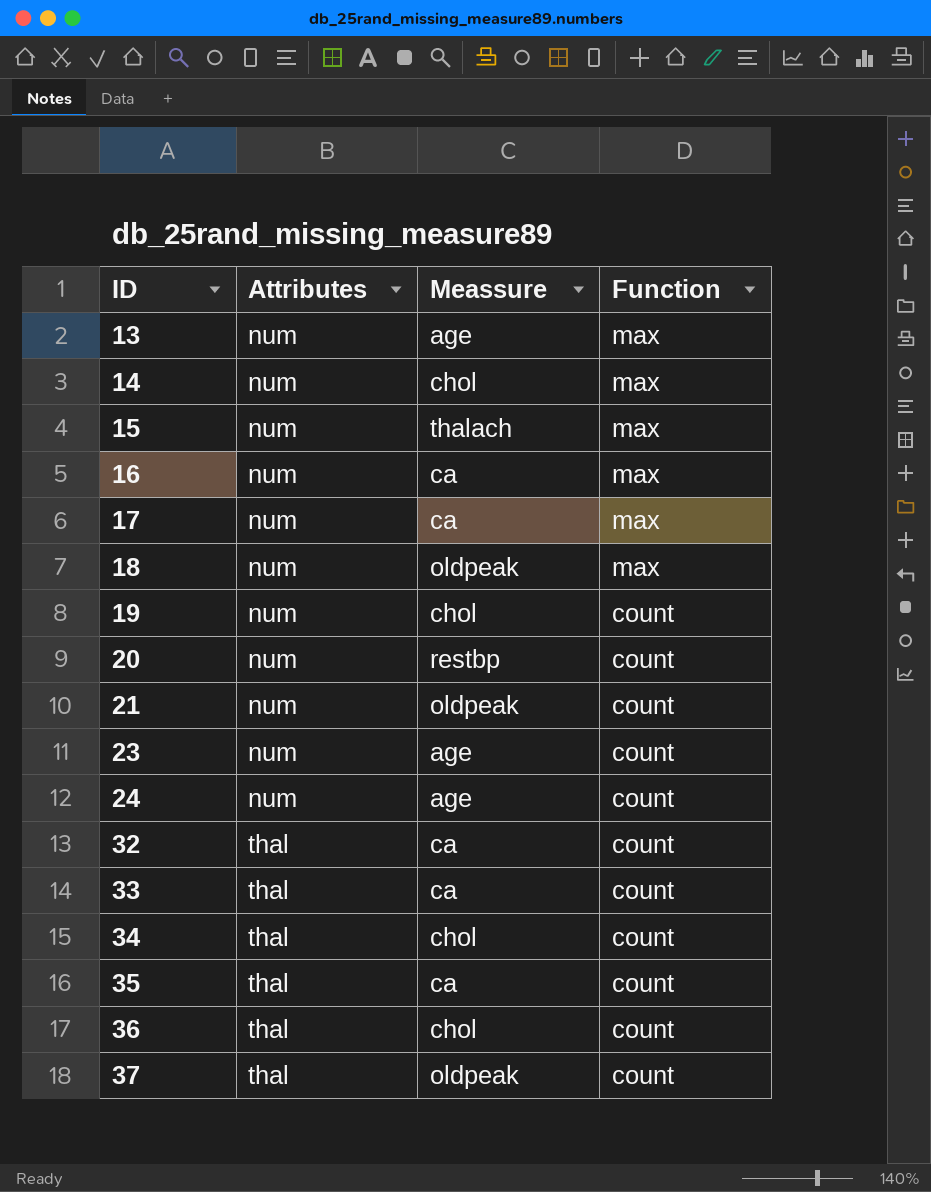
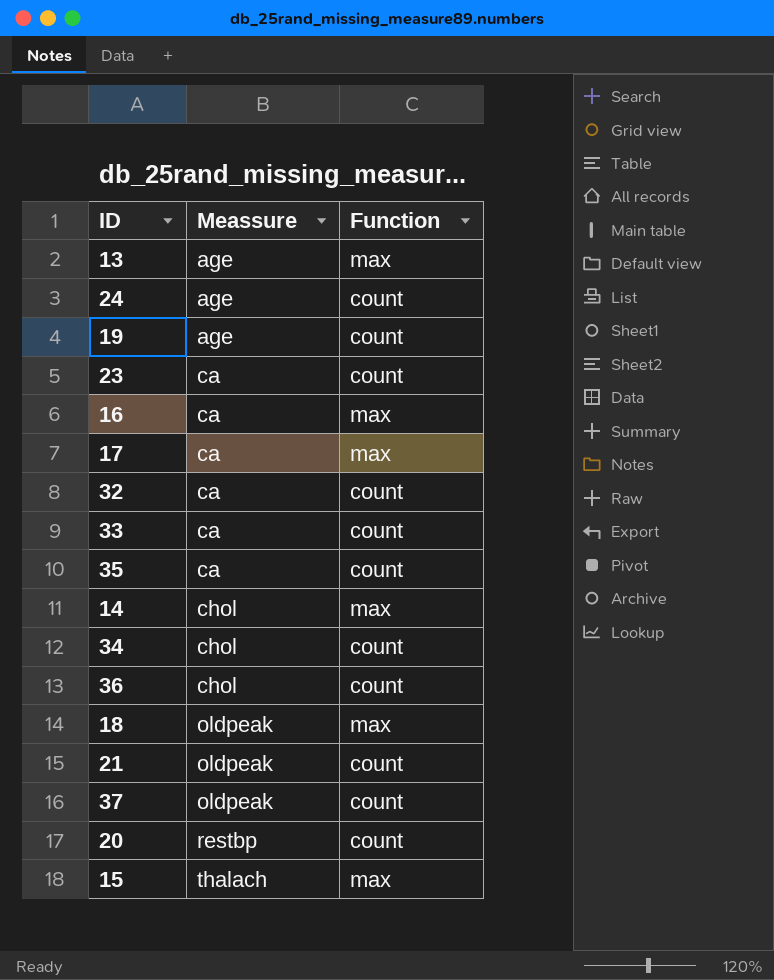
row order: ID ascending -> Meassure ascending
column Attributes | position: 2 -> none
19 | Meassure: chol -> age
23 | Meassure: age -> ca

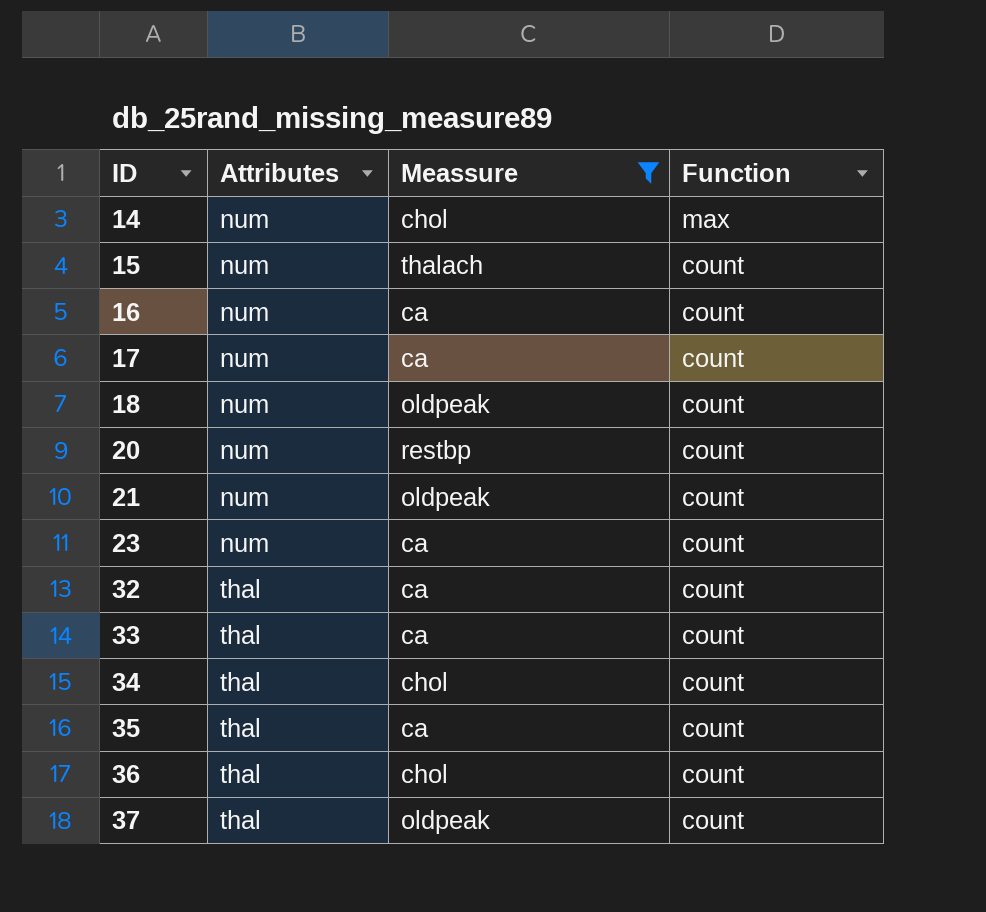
filter: none -> Meassure != age
row order: Meassure ascending -> ID ascending
column Attributes | position: none -> 2
15 | Function: max -> count
16 | Function: max -> count
17 | Function: max -> count
18 | Function: max -> count

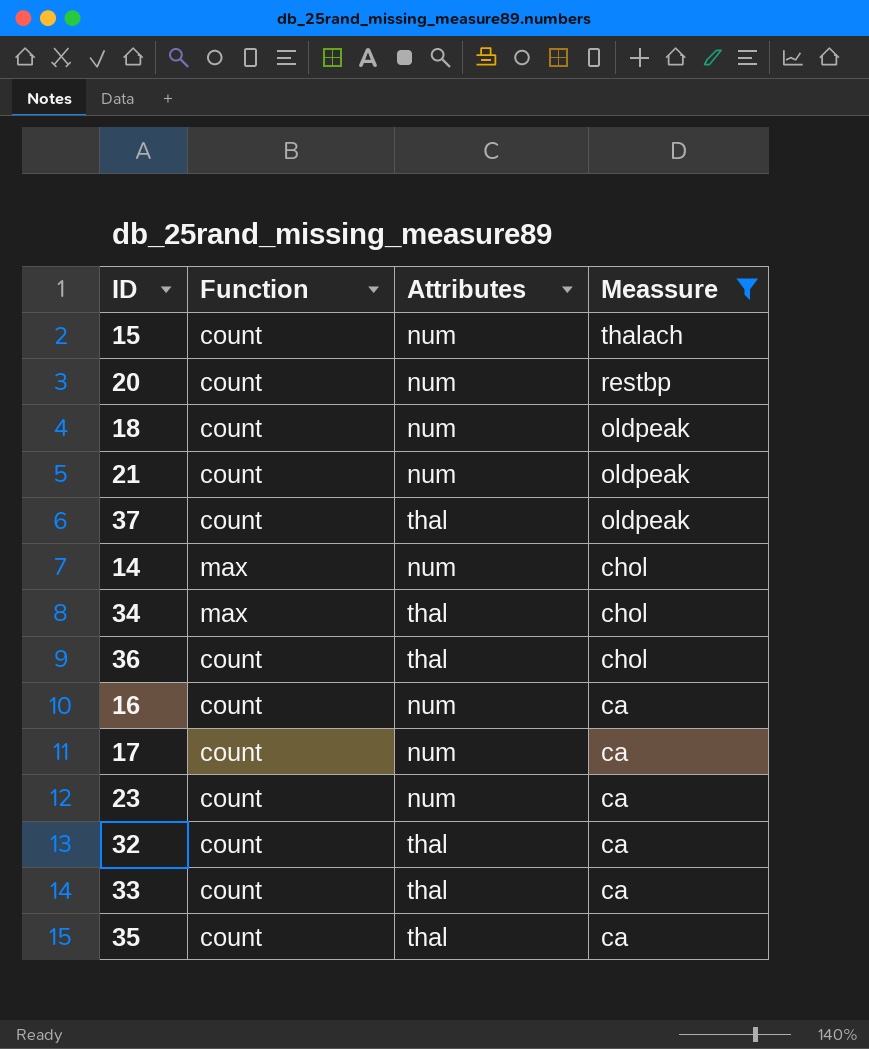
row order: ID ascending -> Meassure descending
column Function | position: 4 -> 2
34 | Function: count -> max

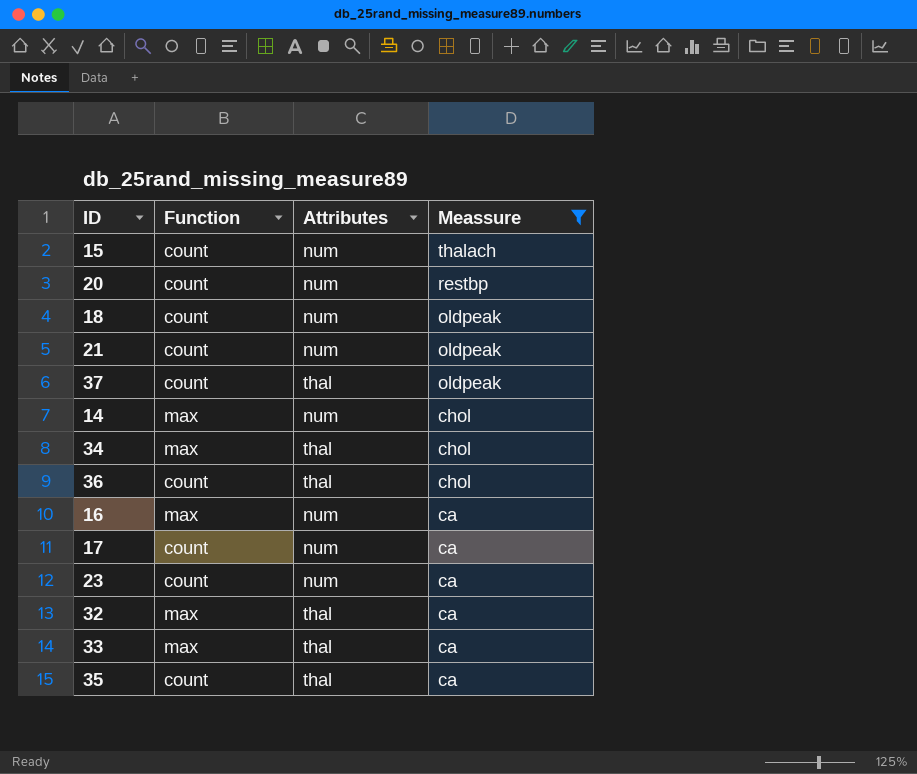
16 | Function: count -> max
32 | Function: count -> max
33 | Function: count -> max

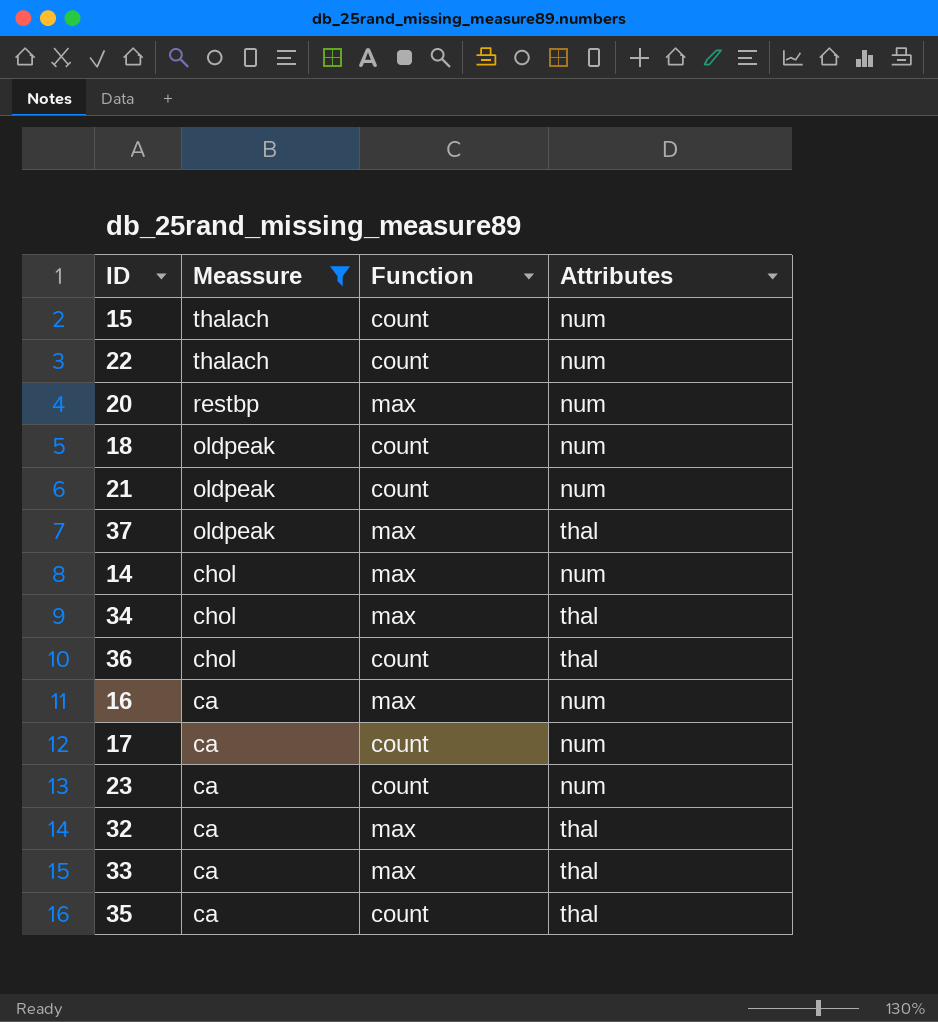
column Meassure | position: 4 -> 2
row 22: none -> thalach | count | num
20 | Function: count -> max
37 | Function: count -> max

